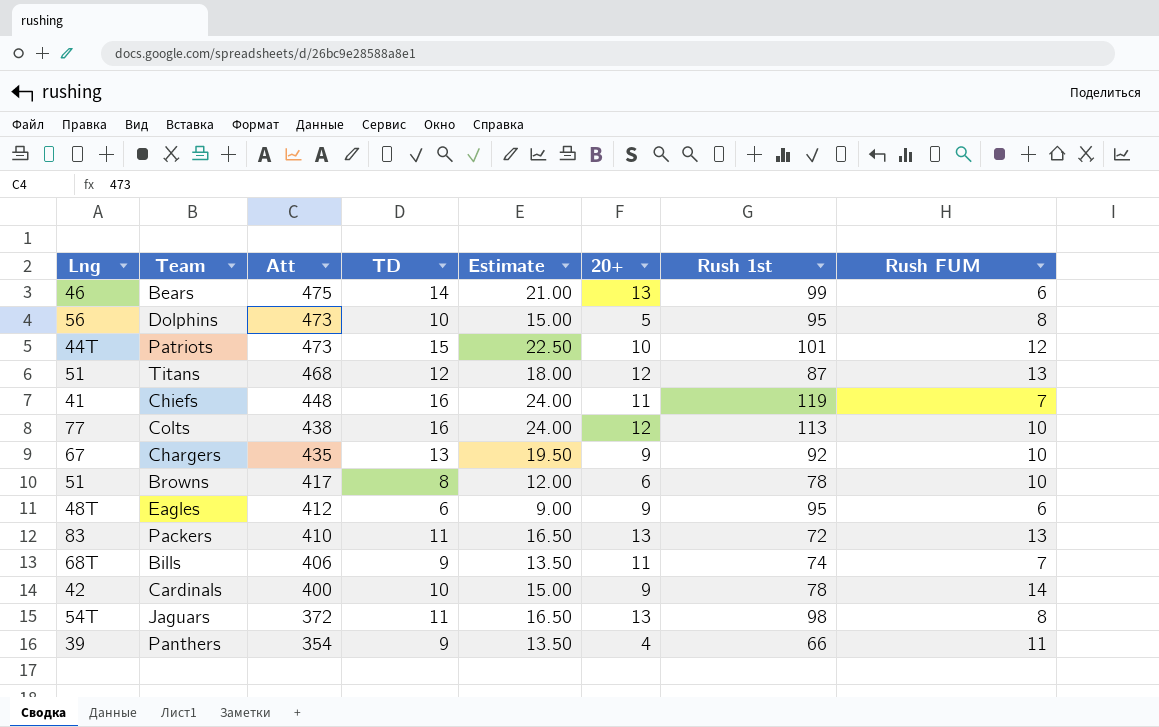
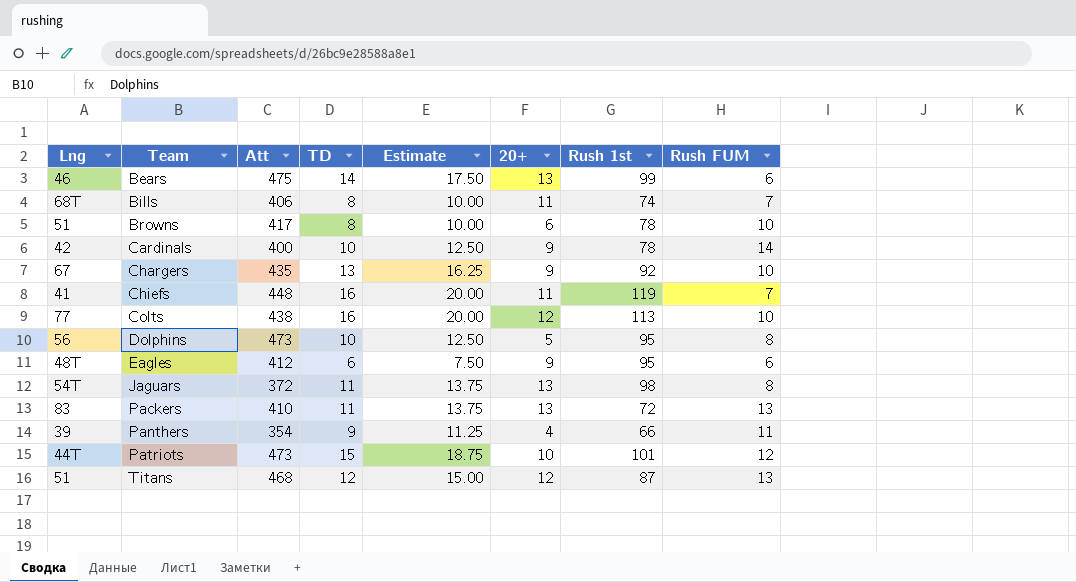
row order: Att descending -> Team ascending
column Estimate | formula: [TD] * 1.5 -> [TD] * 1.25
Bills | TD: 9 -> 8

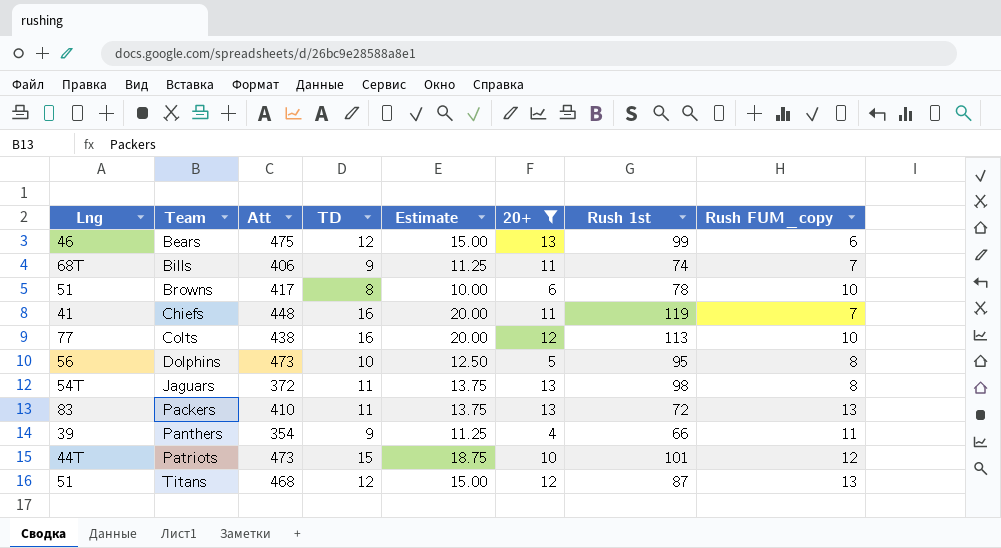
filter: none -> 20+ != 9
column name: Rush FUM -> Rush FUM_copy
Bears | TD: 14 -> 12
Bears | Estimate: 17.50 -> 15.00
Bills | TD: 8 -> 9
Bills | Estimate: 10.00 -> 11.25

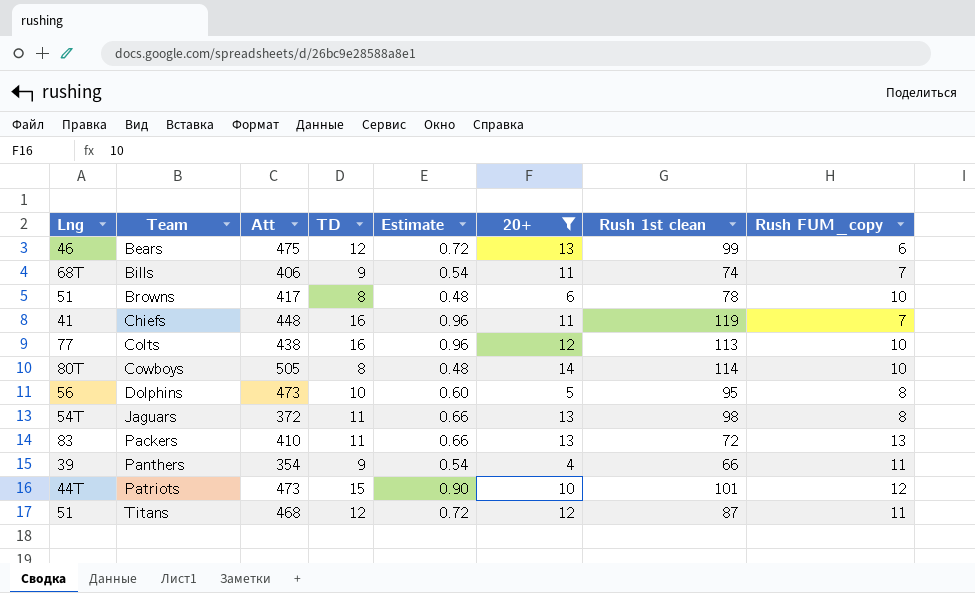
column Estimate | formula: [TD] * 1.25 -> [TD] * 0.06
column name: Rush 1st -> Rush 1st clean
row Cowboys: none -> 80T | 505 | 8 | 0.48 | 14 | 114 | 10
Titans | Rush FUM_copy: 13 -> 11

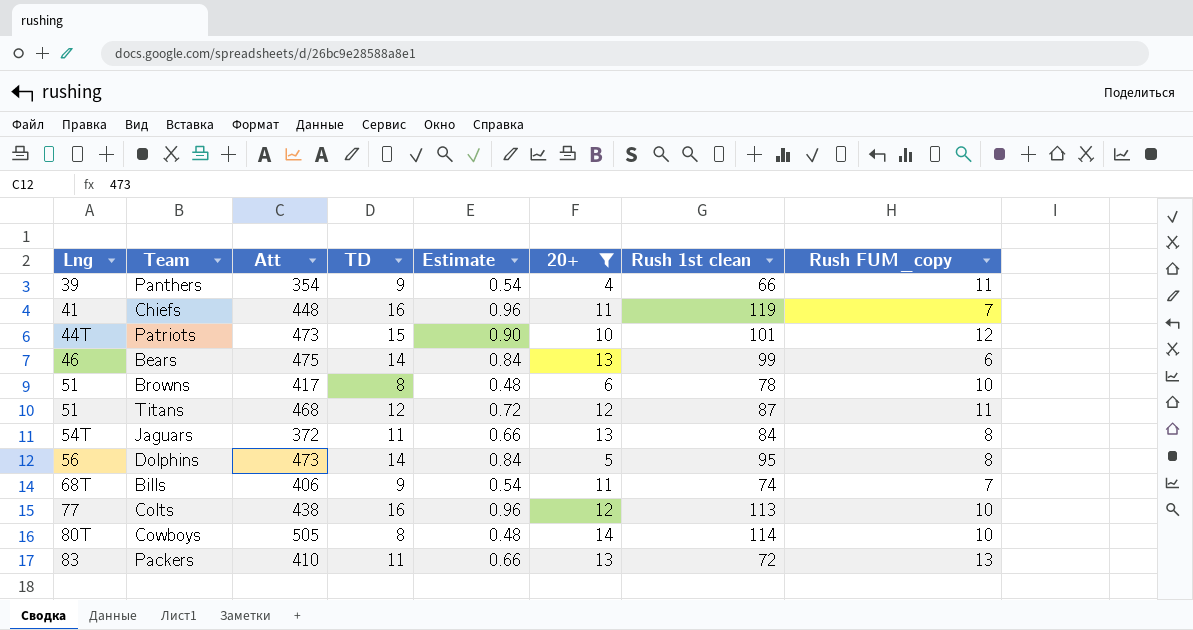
row order: Team ascending -> Lng ascending
Bears | TD: 12 -> 14
Bears | Estimate: 0.72 -> 0.84
Jaguars | Rush 1st clean: 98 -> 84
Dolphins | TD: 10 -> 14
Dolphins | Estimate: 0.60 -> 0.84

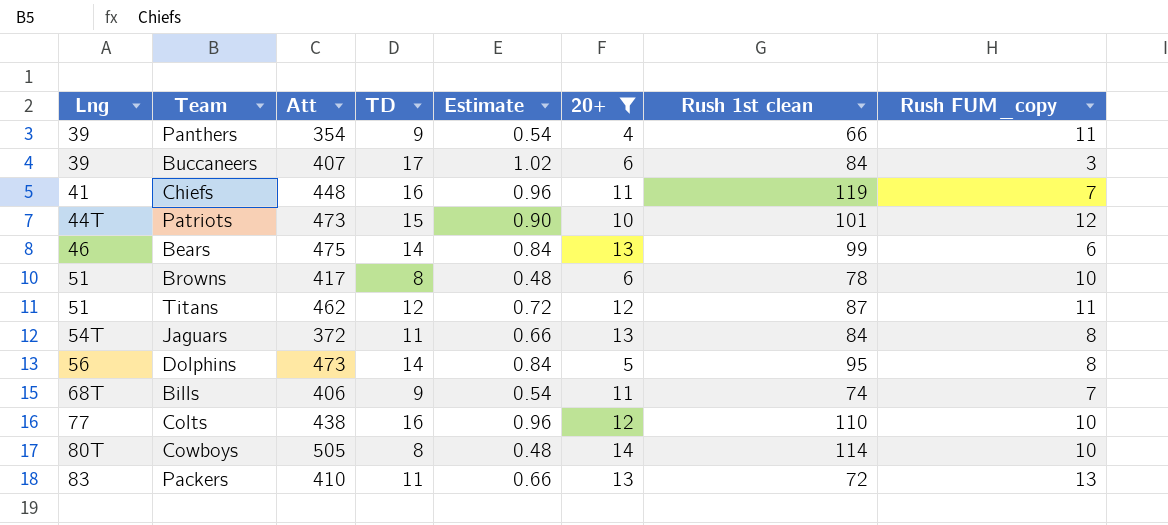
row Buccaneers: none -> 39 | 407 | 17 | 1.02 | 6 | 84 | 3
Titans | Att: 468 -> 462
Colts | Rush 1st clean: 113 -> 110

